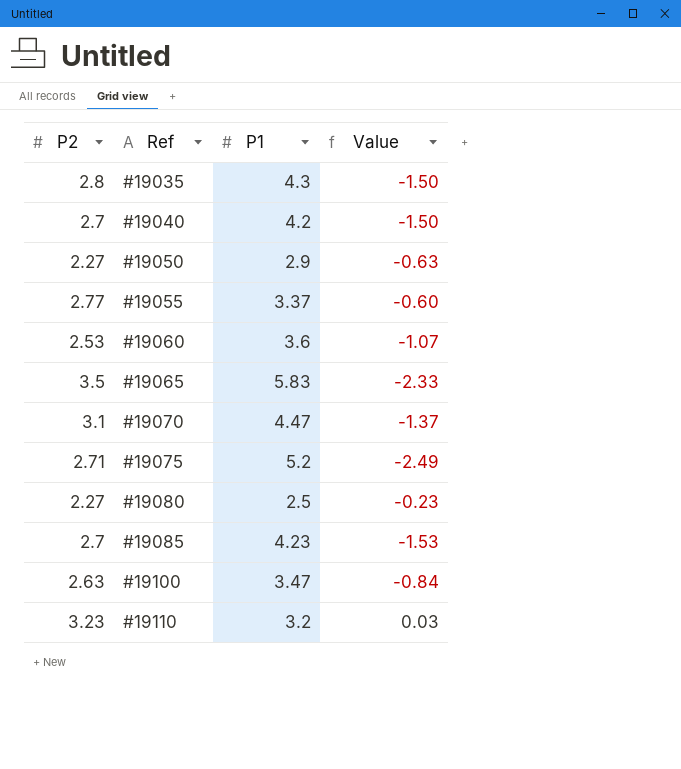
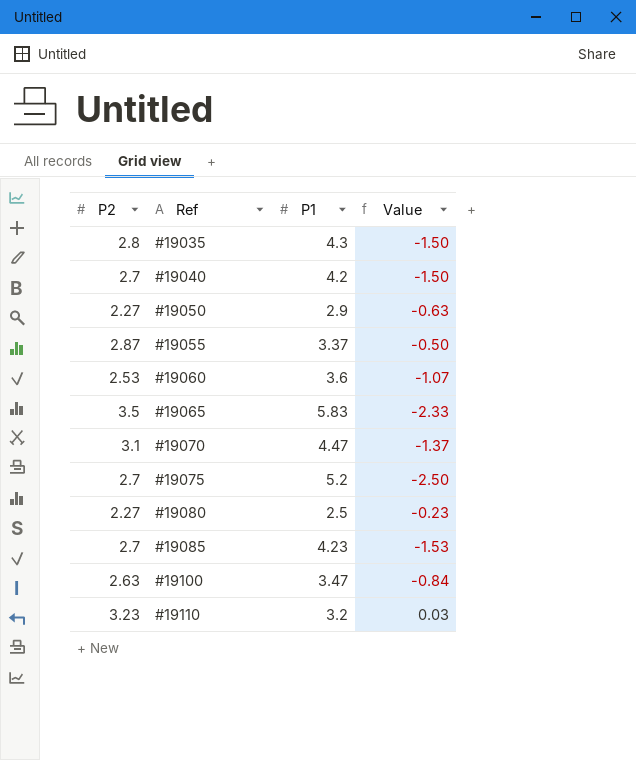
#19055 | P2: 2.77 -> 2.87
#19055 | Value: -0.60 -> -0.50
#19075 | P2: 2.71 -> 2.7
#19075 | Value: -2.49 -> -2.50

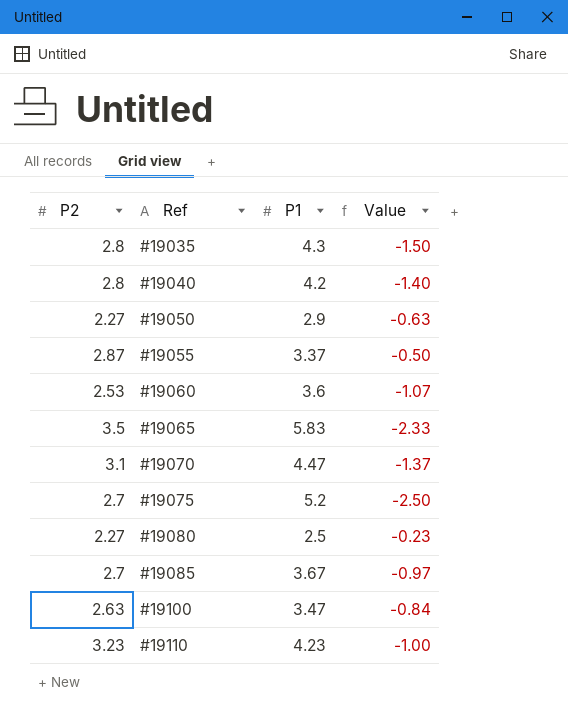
#19040 | P2: 2.7 -> 2.8
#19040 | Value: -1.50 -> -1.40
#19085 | P1: 4.23 -> 3.67
#19085 | Value: -1.53 -> -0.97
#19110 | P1: 3.2 -> 4.23
#19110 | Value: 0.03 -> -1.00

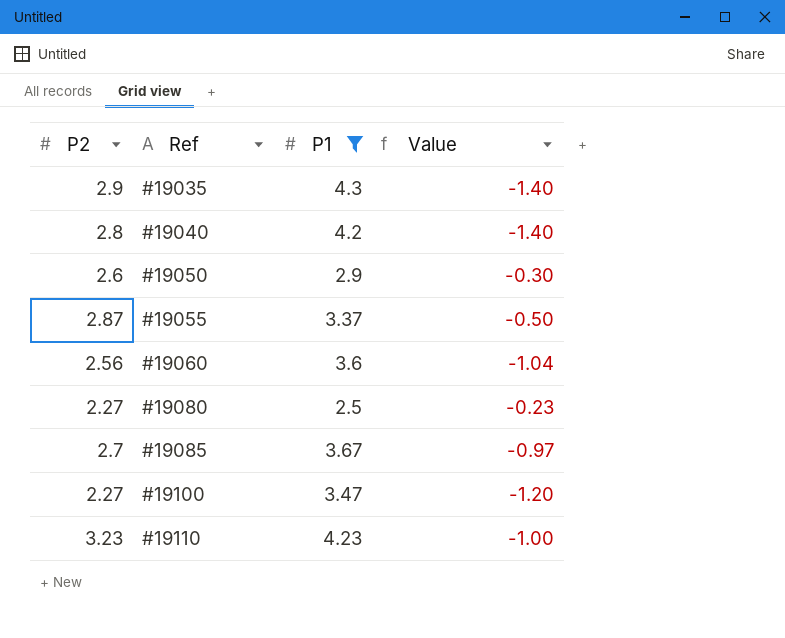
filter: none -> P1 <= 4.3
#19035 | P2: 2.8 -> 2.9
#19035 | Value: -1.50 -> -1.40
#19050 | P2: 2.27 -> 2.6
#19050 | Value: -0.63 -> -0.30
#19060 | P2: 2.53 -> 2.56
#19060 | Value: -1.07 -> -1.04
#19100 | P2: 2.63 -> 2.27
#19100 | Value: -0.84 -> -1.20

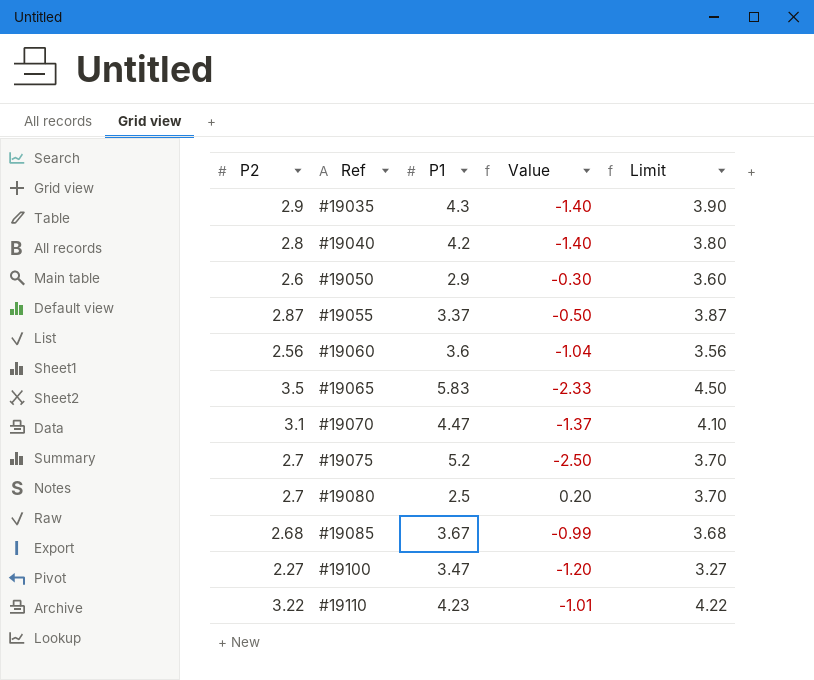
filter: P1 <= 4.3 -> none
column Limit | formula: none -> [P2] + 1
#19080 | P2: 2.27 -> 2.7
#19080 | Value: -0.23 -> 0.20
#19085 | P2: 2.7 -> 2.68
#19085 | Value: -0.97 -> -0.99
#19110 | P2: 3.23 -> 3.22
#19110 | Value: -1.00 -> -1.01

